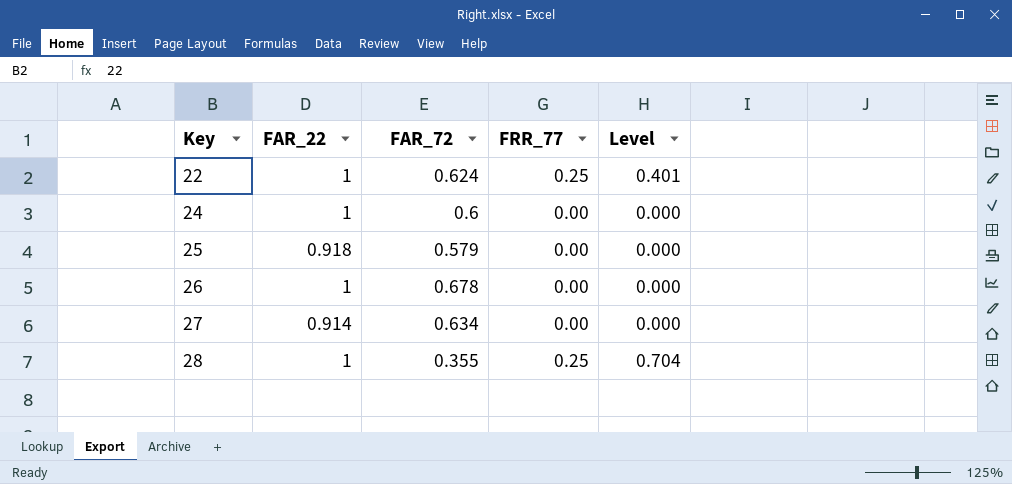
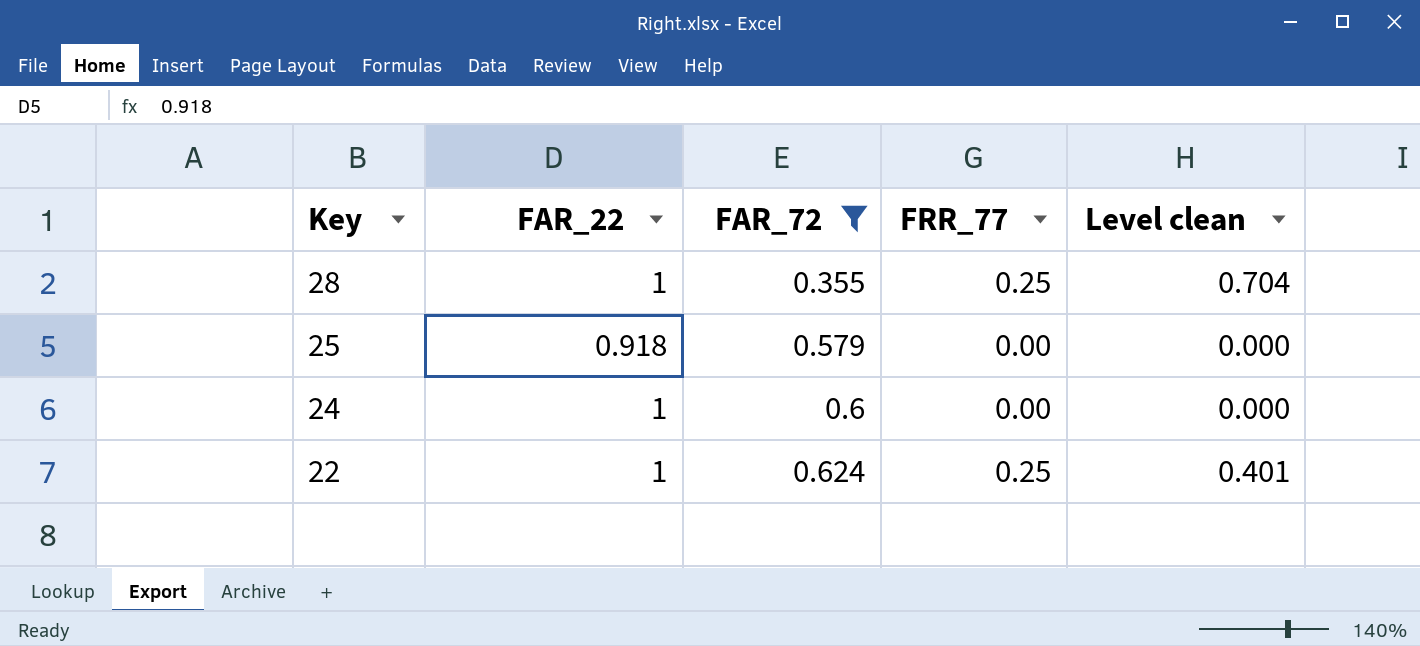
filter: none -> FAR_72 <= 0.624
row order: Key ascending -> Key descending
column name: Level -> Level clean

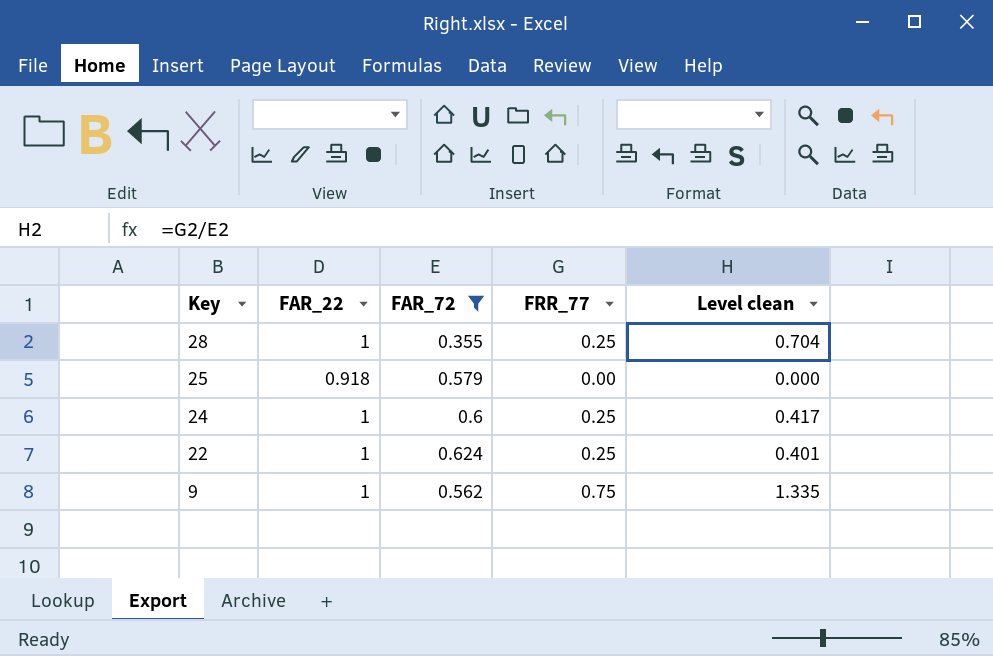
24 | FRR_77: 0.00 -> 0.25
24 | Level clean: 0.000 -> 0.417
row 9: none -> 1 | 0.562 | 0.75 | 1.335

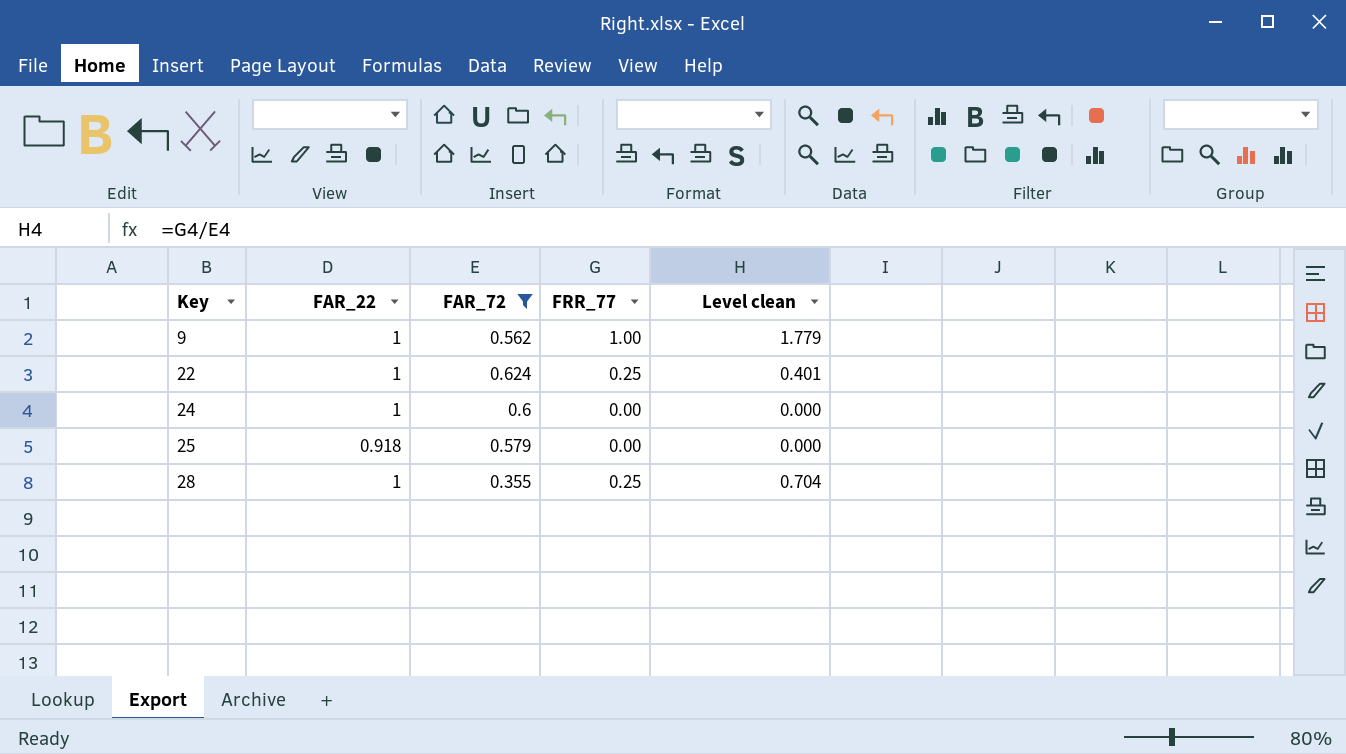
row order: Key descending -> Key ascending
9 | FRR_77: 0.75 -> 1.00
9 | Level clean: 1.335 -> 1.779
24 | FRR_77: 0.25 -> 0.00
24 | Level clean: 0.417 -> 0.000

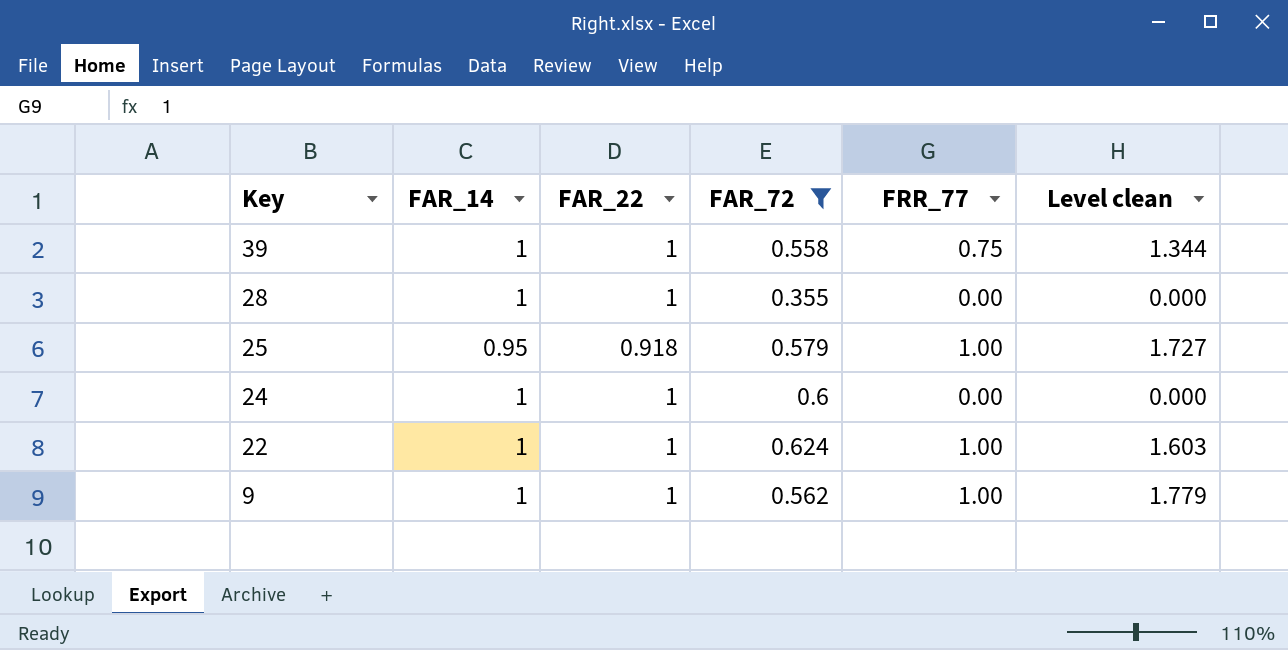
row order: Key ascending -> Key descending
column FAR_14 | position: none -> 2
row 39: none -> 1 | 1 | 0.558 | 0.75 | 1.344
28 | FRR_77: 0.25 -> 0.00
28 | Level clean: 0.704 -> 0.000
25 | FRR_77: 0.00 -> 1.00
25 | Level clean: 0.000 -> 1.727
22 | FRR_77: 0.25 -> 1.00
22 | Level clean: 0.401 -> 1.603

